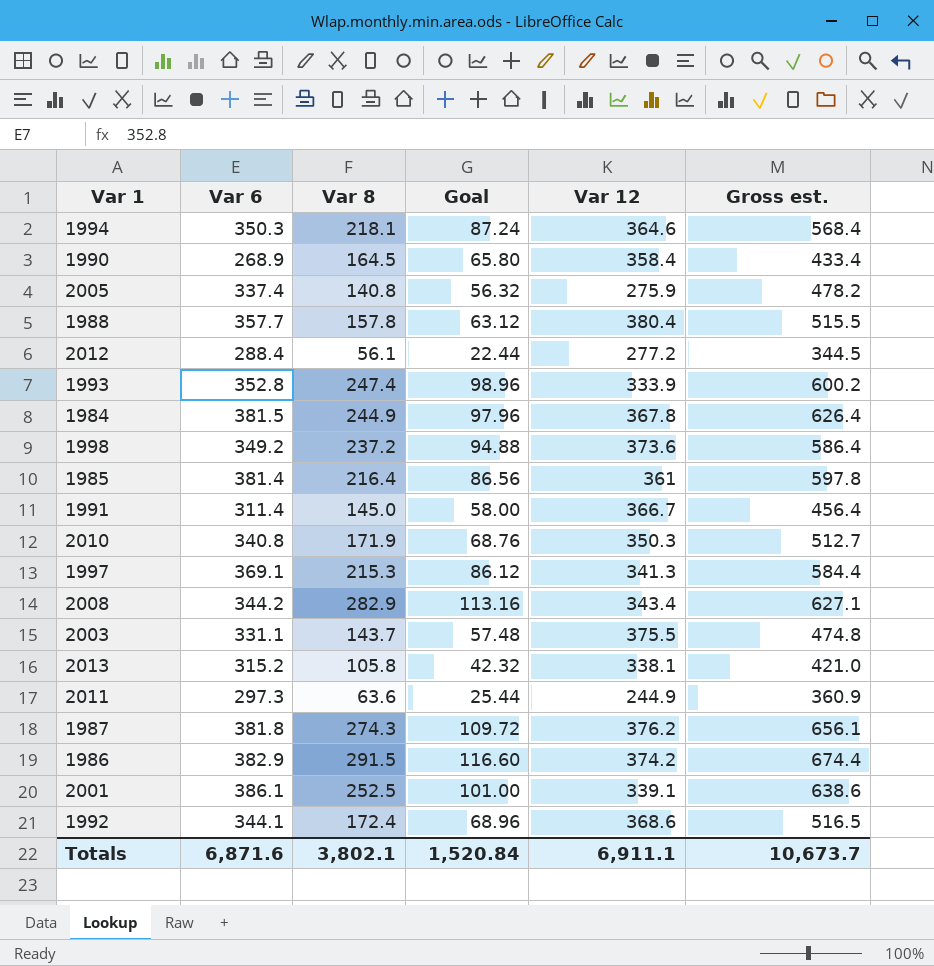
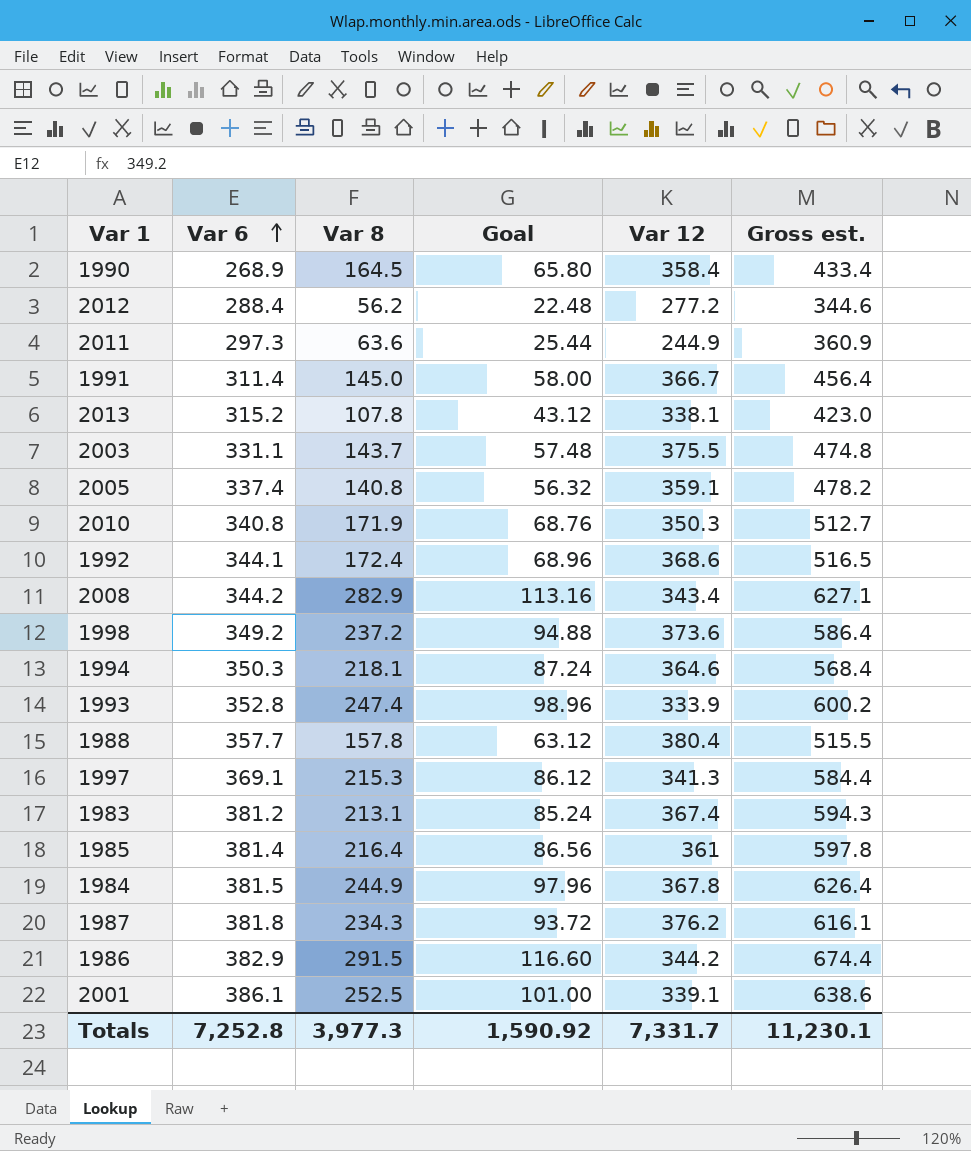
row order: none -> Var 6 ascending
2012 | Var 8: 56.1 -> 56.2
2012 | Goal: 22.44 -> 22.48
2012 | Gross est.: 344.5 -> 344.6
2013 | Var 8: 105.8 -> 107.8
2013 | Goal: 42.32 -> 43.12
2013 | Gross est.: 421.0 -> 423.0
2005 | Var 12: 275.9 -> 359.1
row 1983: none -> 381.2 | 213.1 | 85.24 | 367.4 | 594.3
1987 | Var 8: 274.3 -> 234.3
1987 | Goal: 109.72 -> 93.72
1987 | Gross est.: 656.1 -> 616.1
1986 | Var 12: 374.2 -> 344.2
Totals | Var 6: 6,871.6 -> 7,252.8
Totals | Var 8: 3,802.1 -> 3,977.3
Totals | Goal: 1,520.84 -> 1,590.92
Totals | Var 12: 6,911.1 -> 7,331.7
Totals | Gross est.: 10,673.7 -> 11,230.1

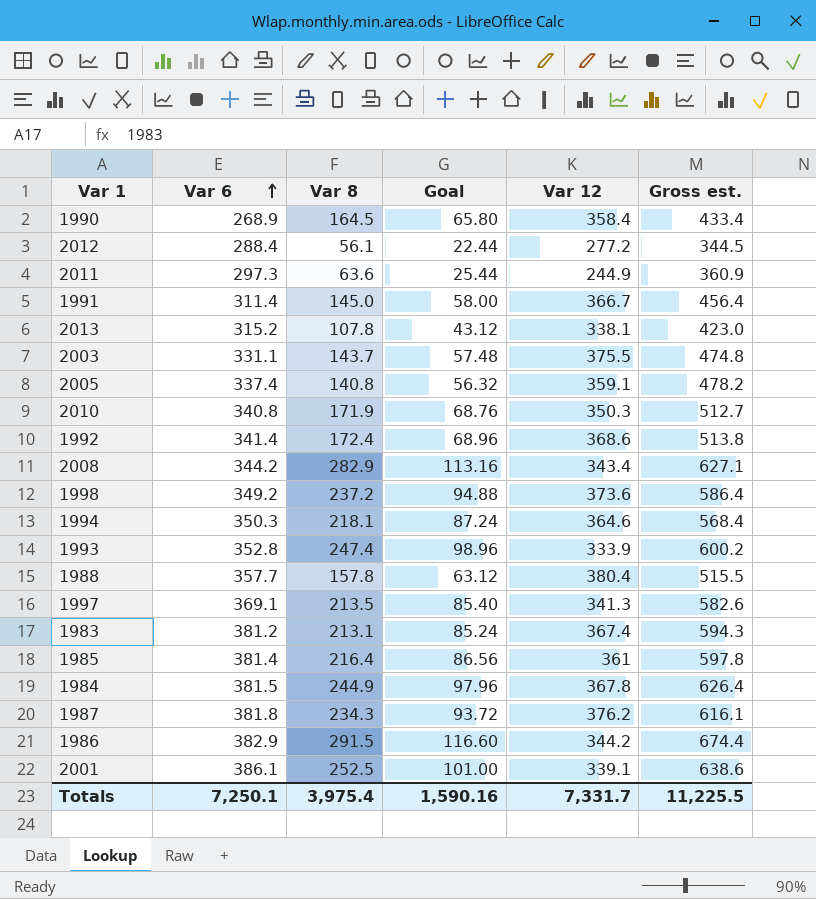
2012 | Var 8: 56.2 -> 56.1
2012 | Goal: 22.48 -> 22.44
2012 | Gross est.: 344.6 -> 344.5
1992 | Var 6: 344.1 -> 341.4
1992 | Gross est.: 516.5 -> 513.8
1997 | Var 8: 215.3 -> 213.5
1997 | Goal: 86.12 -> 85.40
1997 | Gross est.: 584.4 -> 582.6
Totals | Var 6: 7,252.8 -> 7,250.1
Totals | Var 8: 3,977.3 -> 3,975.4
Totals | Goal: 1,590.92 -> 1,590.16
Totals | Gross est.: 11,230.1 -> 11,225.5

